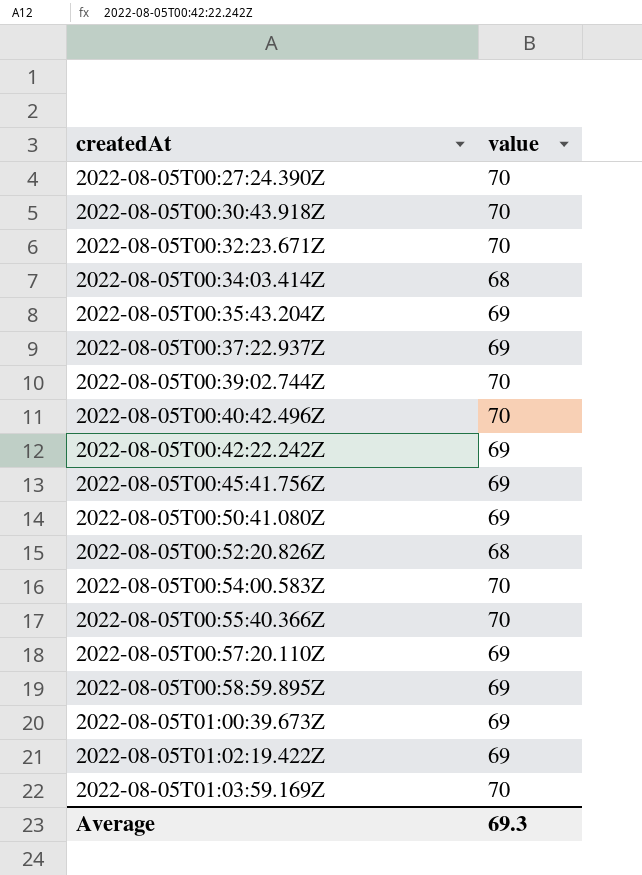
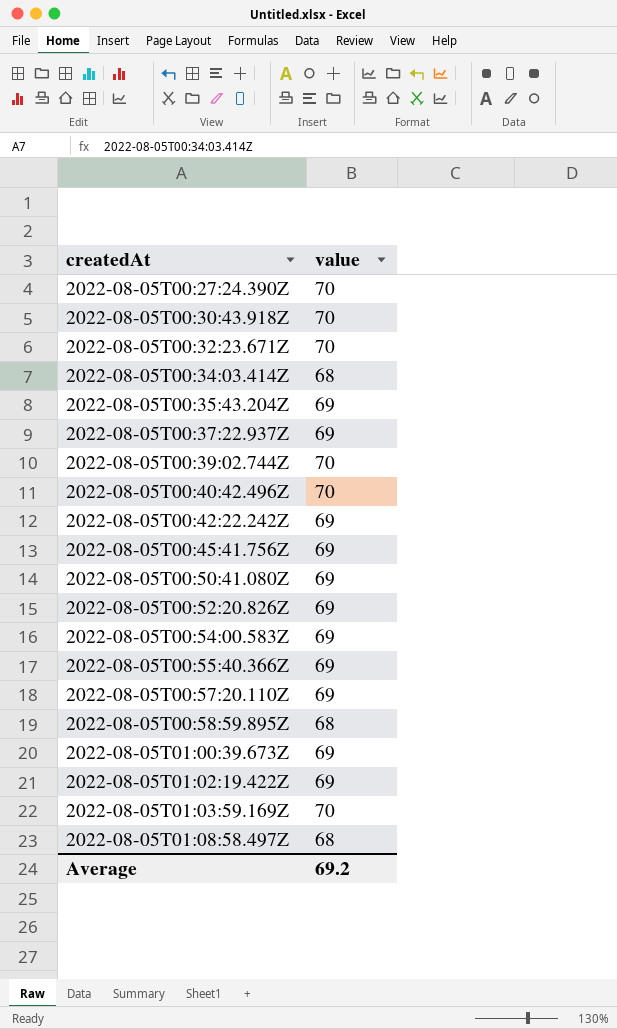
2022-08-05T00:52:20.826Z | value: 68 -> 69
2022-08-05T00:54:00.583Z | value: 70 -> 69
2022-08-05T00:55:40.366Z | value: 70 -> 69
2022-08-05T00:58:59.895Z | value: 69 -> 68
row 2022-08-05T01:08:58.497Z: none -> 68
Average | value: 69.3 -> 69.2

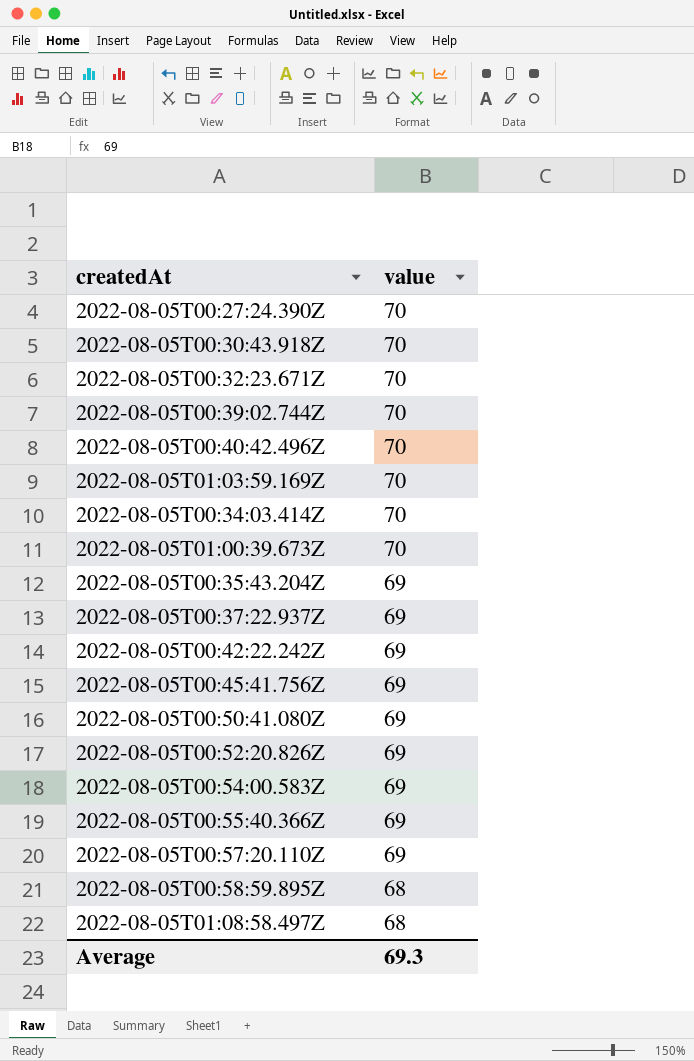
row order: createdAt ascending -> value descending
row 2022-08-05T01:02:19.422Z: 69 -> none
2022-08-05T00:34:03.414Z | value: 68 -> 70
2022-08-05T01:00:39.673Z | value: 69 -> 70
Average | value: 69.2 -> 69.3

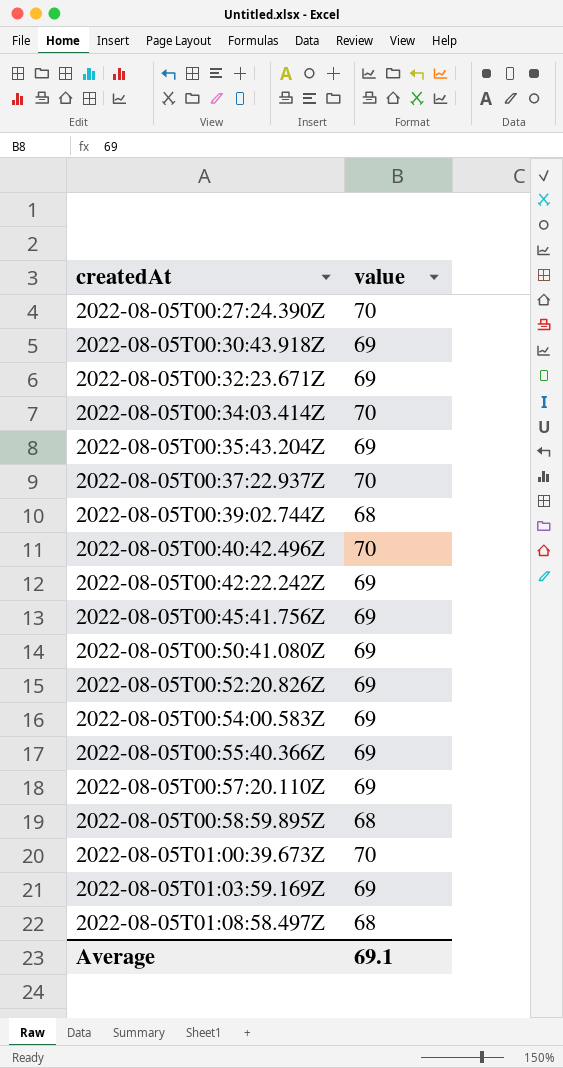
row order: value descending -> createdAt ascending
2022-08-05T00:30:43.918Z | value: 70 -> 69
2022-08-05T00:32:23.671Z | value: 70 -> 69
2022-08-05T00:37:22.937Z | value: 69 -> 70
2022-08-05T00:39:02.744Z | value: 70 -> 68
2022-08-05T01:03:59.169Z | value: 70 -> 69
Average | value: 69.3 -> 69.1

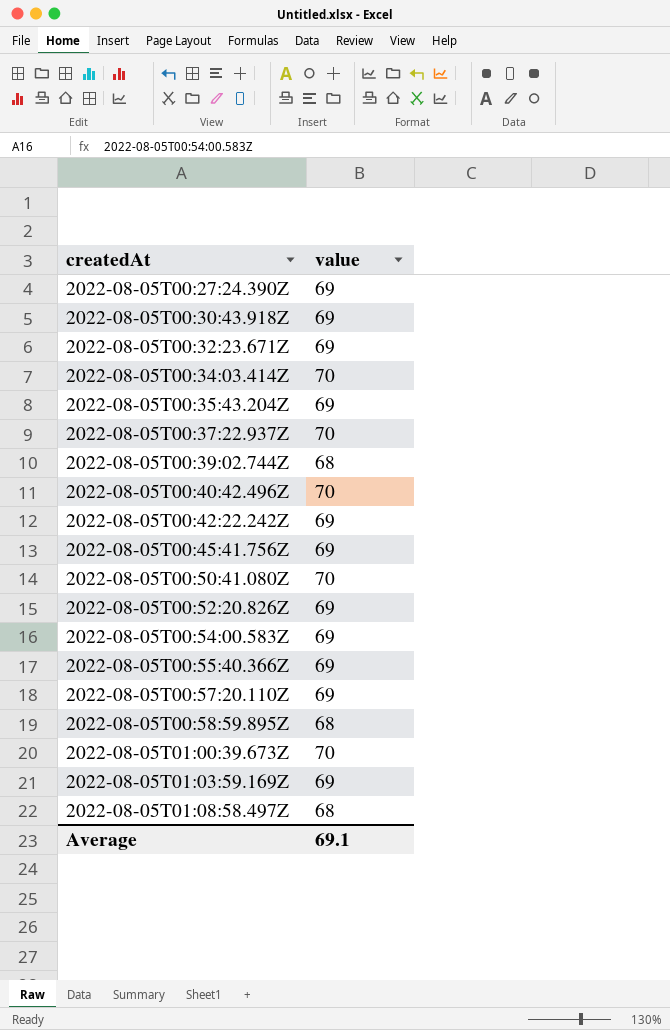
2022-08-05T00:27:24.390Z | value: 70 -> 69
2022-08-05T00:50:41.080Z | value: 69 -> 70

